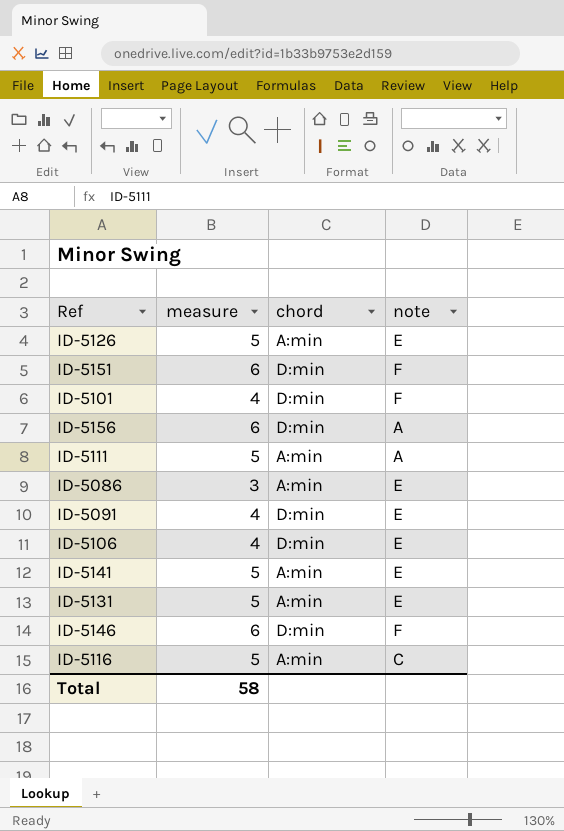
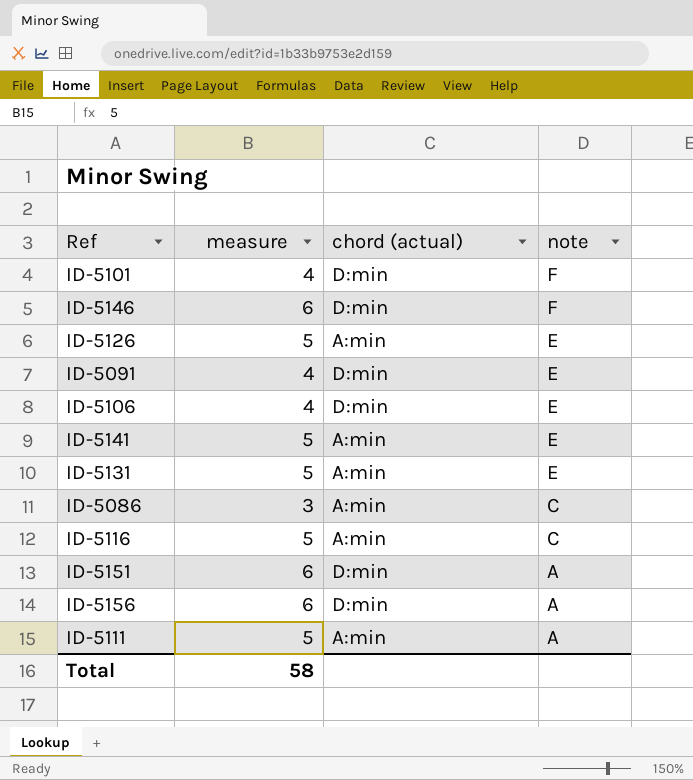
row order: none -> note descending
column name: chord -> chord (actual)
ID-5086 | note: E -> C
ID-5151 | note: F -> A

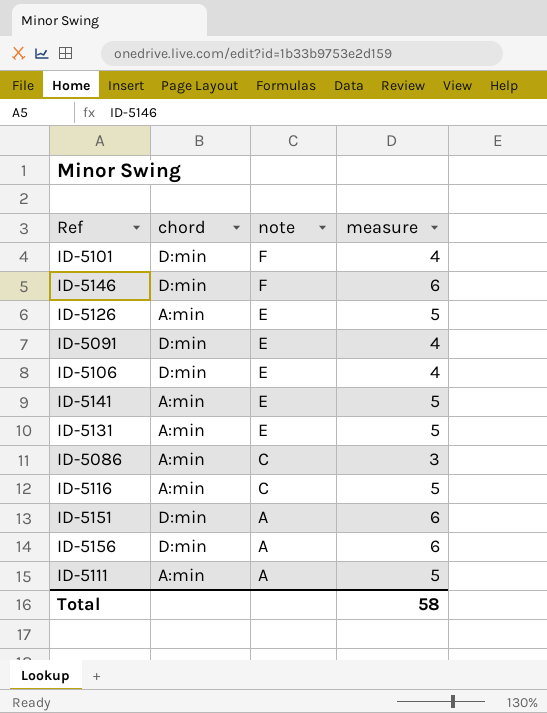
column name: chord (actual) -> chord
column measure | position: 2 -> 4

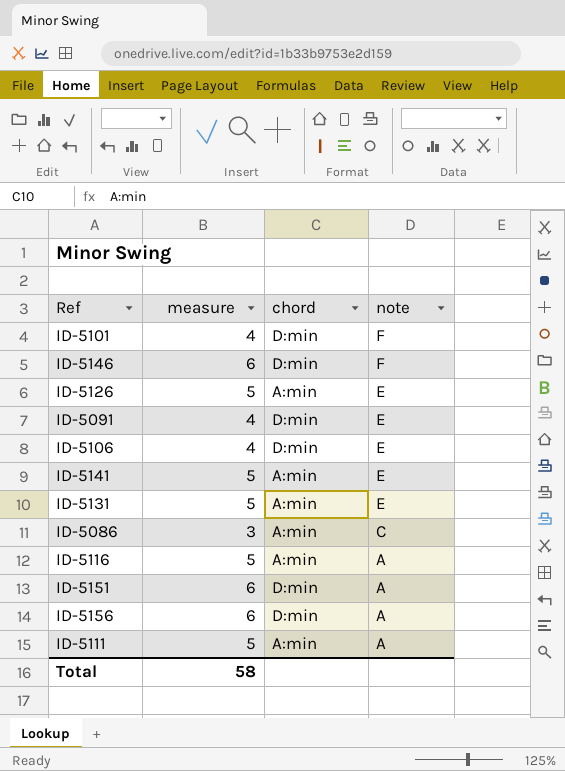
column measure | position: 4 -> 2
ID-5116 | note: C -> A

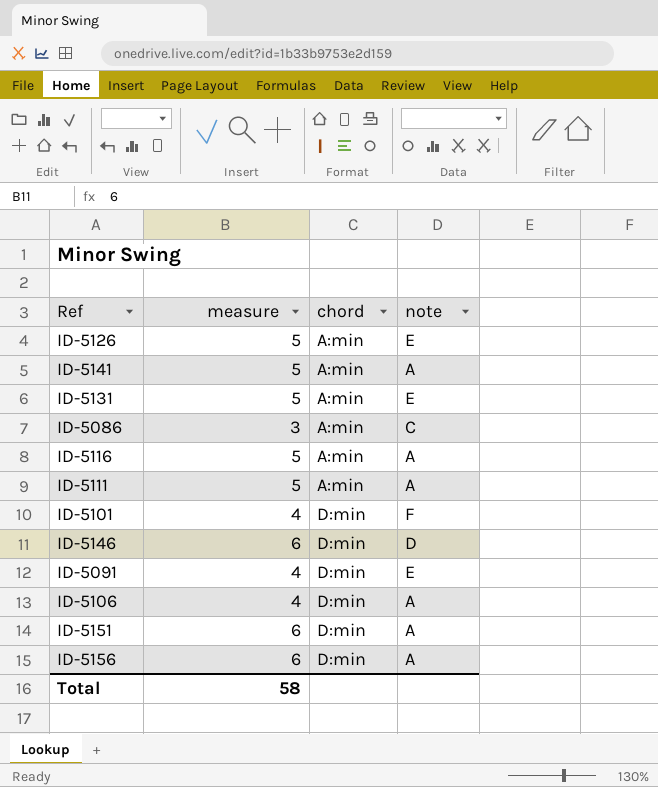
row order: note descending -> chord ascending
ID-5141 | note: E -> A
ID-5146 | note: F -> D
ID-5106 | note: E -> A

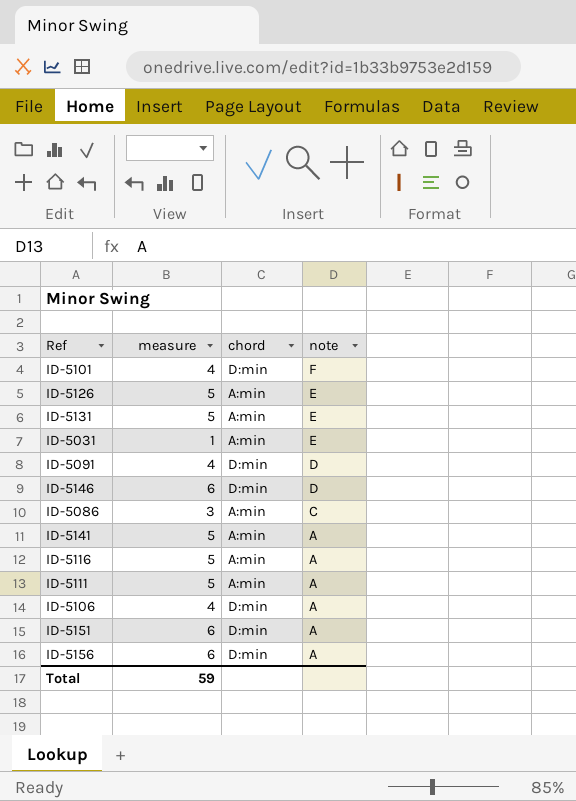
row order: chord ascending -> note descending
row ID-5031: none -> 1 | A:min | E
ID-5091 | note: E -> D
Total | measure: 58 -> 59

